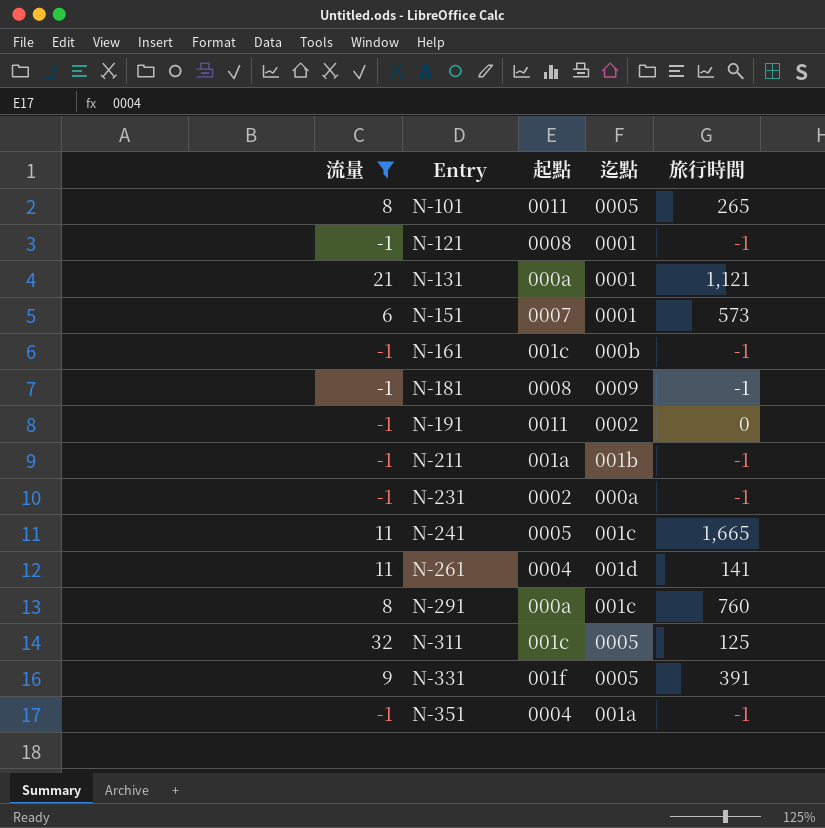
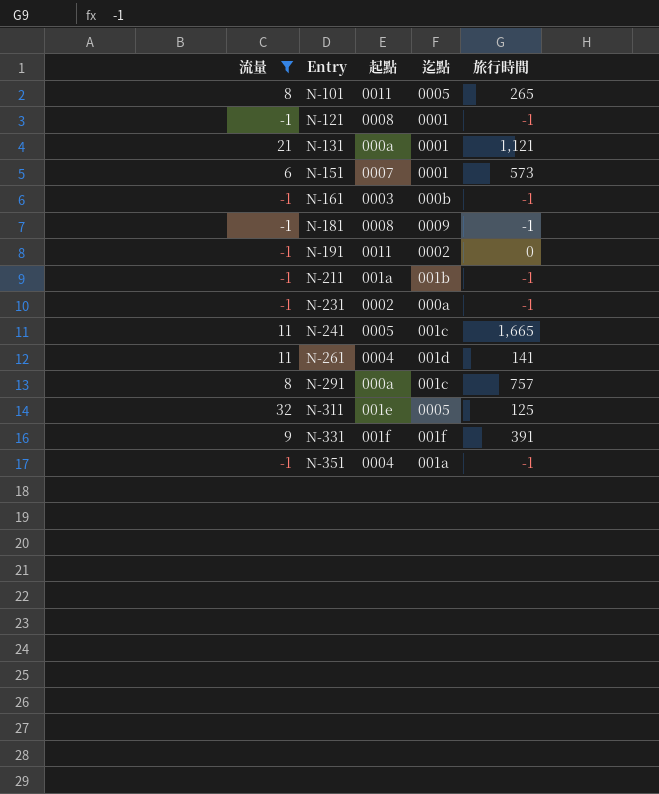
N-161 | 起點: 001c -> 0003
N-291 | 旅行時間: 760 -> 757
N-311 | 起點: 001c -> 001e
N-331 | 迄點: 0005 -> 001f

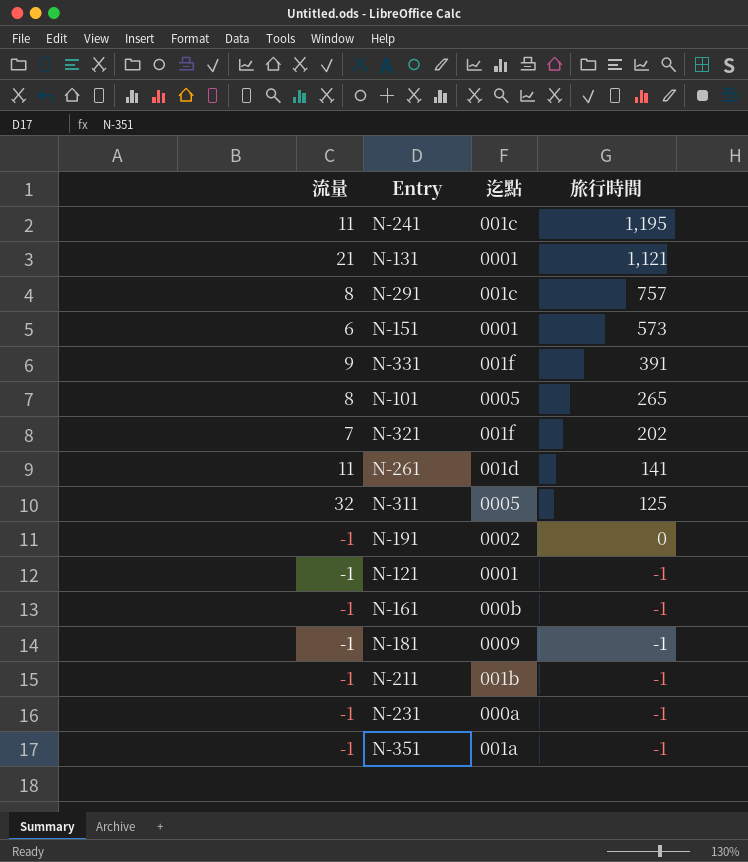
filter: 流量 != 7 -> none
row order: Entry ascending -> 旅行時間 descending
column 起點 | position: 3 -> none
N-241 | 旅行時間: 1,665 -> 1,195

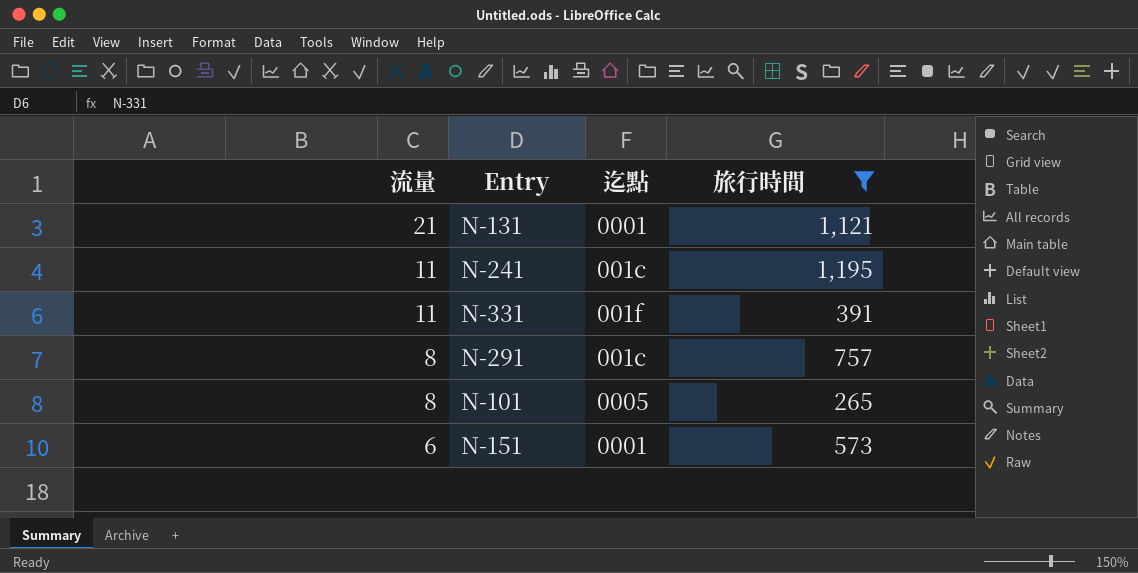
filter: none -> 旅行時間 >= 265
row order: 旅行時間 descending -> 流量 descending
N-331 | 流量: 9 -> 11

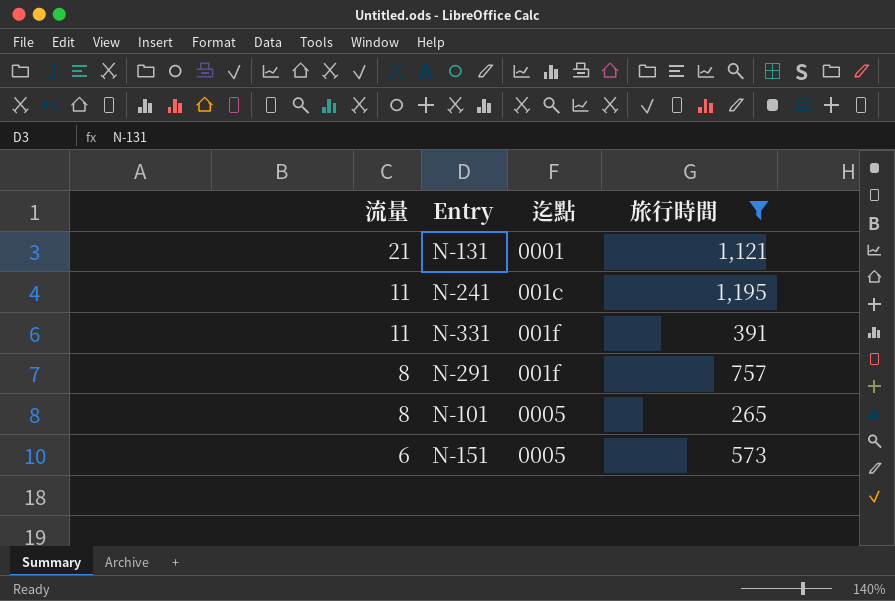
N-291 | 迄點: 001c -> 001f
N-151 | 迄點: 0001 -> 0005

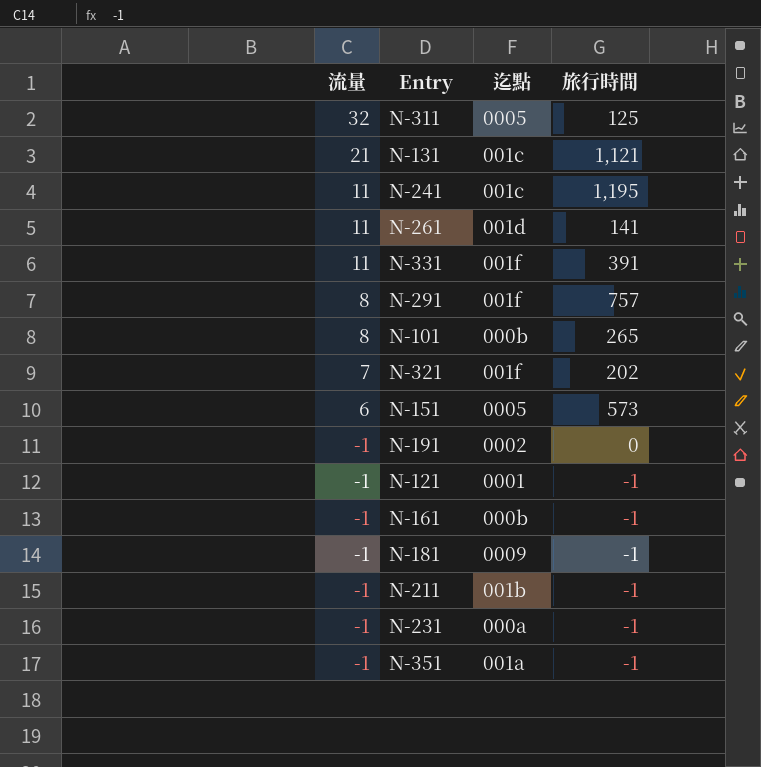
filter: 旅行時間 >= 265 -> none
N-131 | 迄點: 0001 -> 001c
N-101 | 迄點: 0005 -> 000b

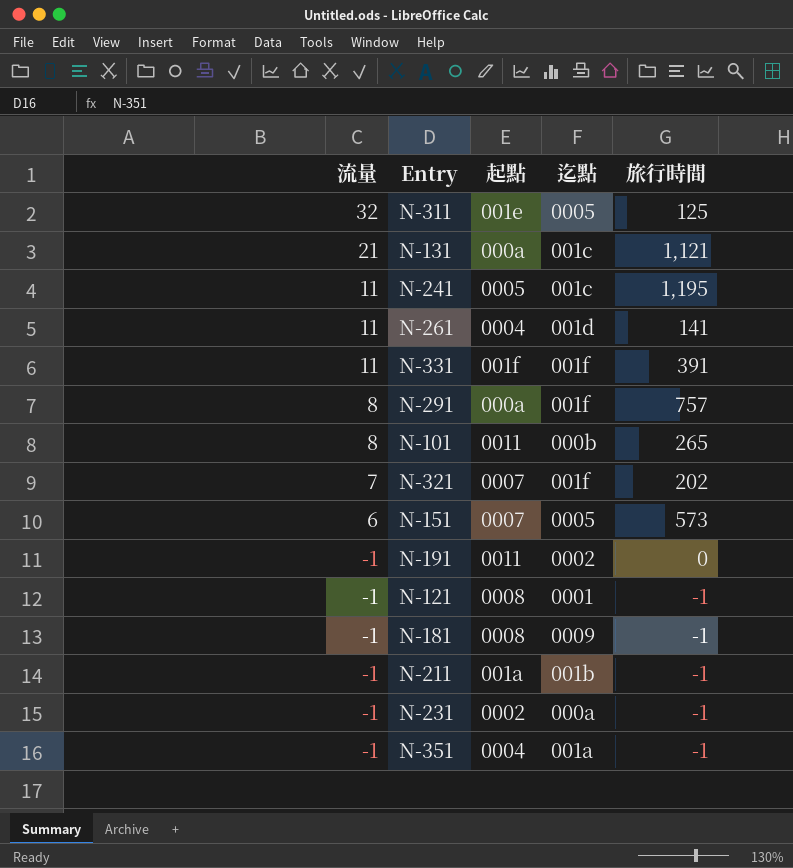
column 起點 | position: none -> 3
row N-161: -1 | 000b | -1 -> none

